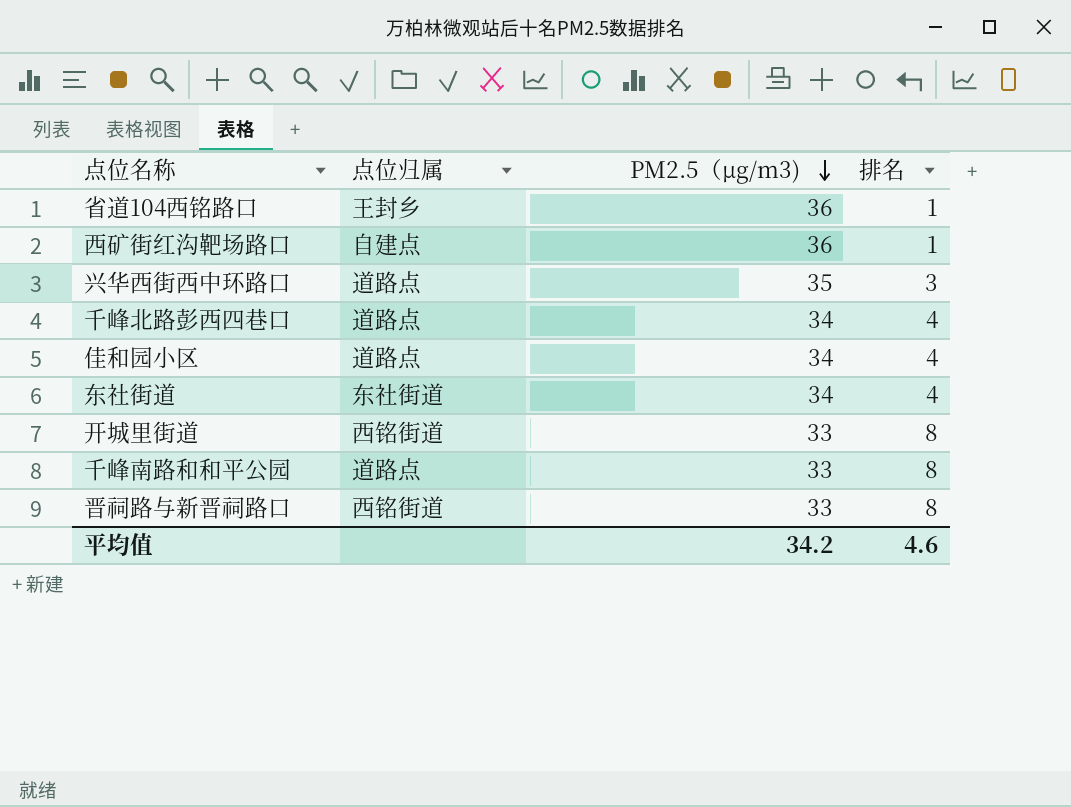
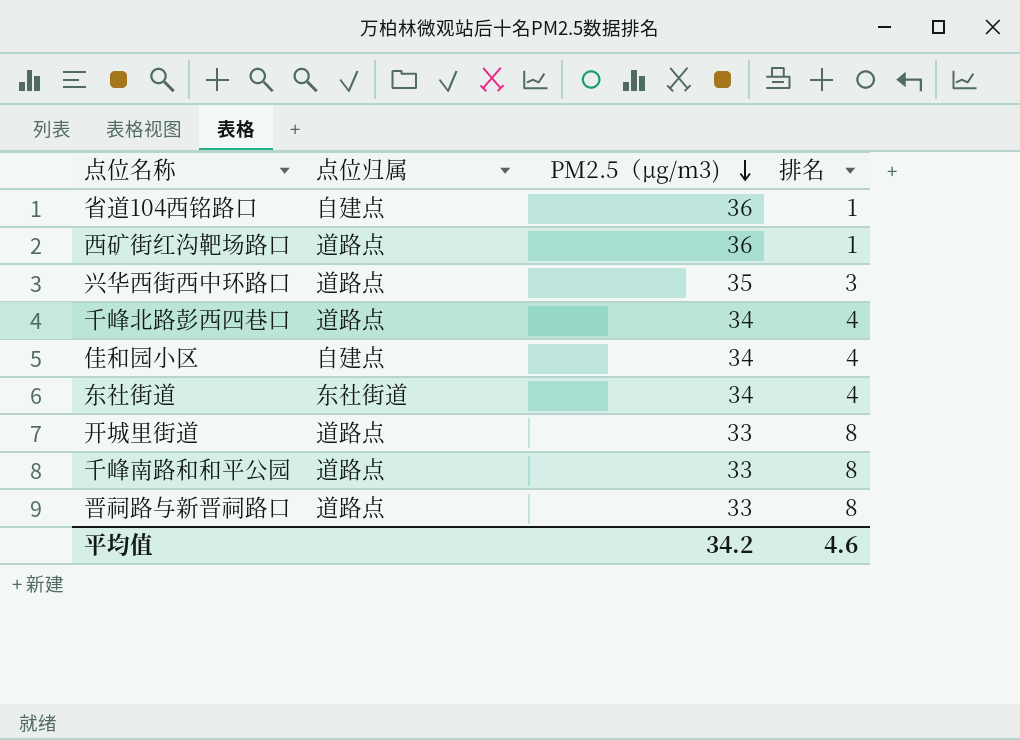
省道104西铭路口 | 点位归属: 王封乡 -> 自建点
西矿街红沟靶场路口 | 点位归属: 自建点 -> 道路点
佳和园小区 | 点位归属: 道路点 -> 自建点
开城里街道 | 点位归属: 西铭街道 -> 道路点
晋祠路与新晋祠路口 | 点位归属: 西铭街道 -> 道路点

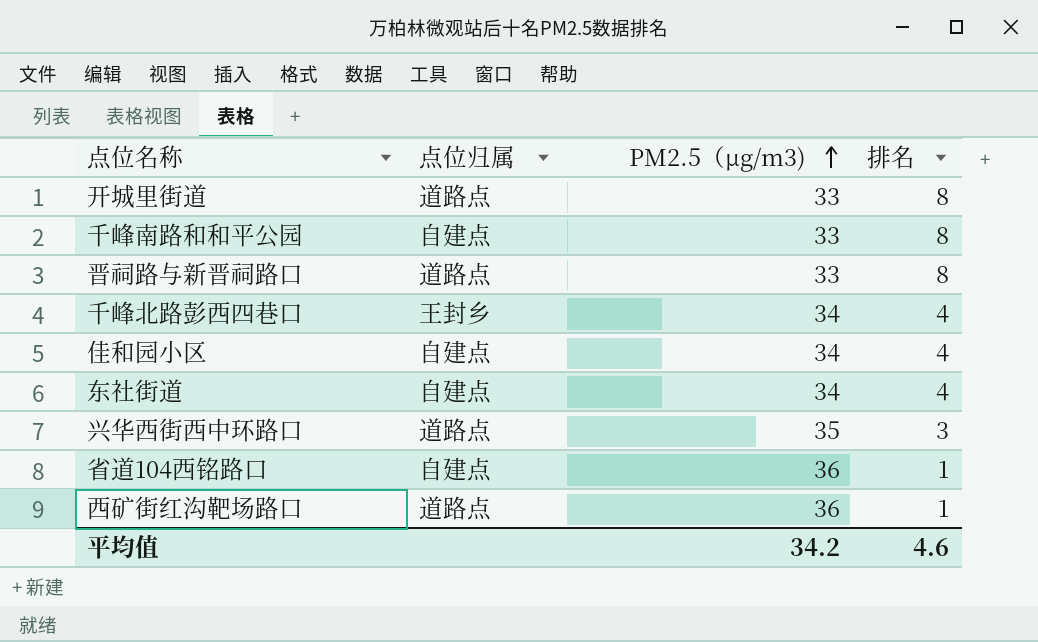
row order: PM2.5（μg/m3) descending -> PM2.5（μg/m3) ascending
千峰南路和和平公园 | 点位归属: 道路点 -> 自建点
千峰北路彭西四巷口 | 点位归属: 道路点 -> 王封乡
东社街道 | 点位归属: 东社街道 -> 自建点

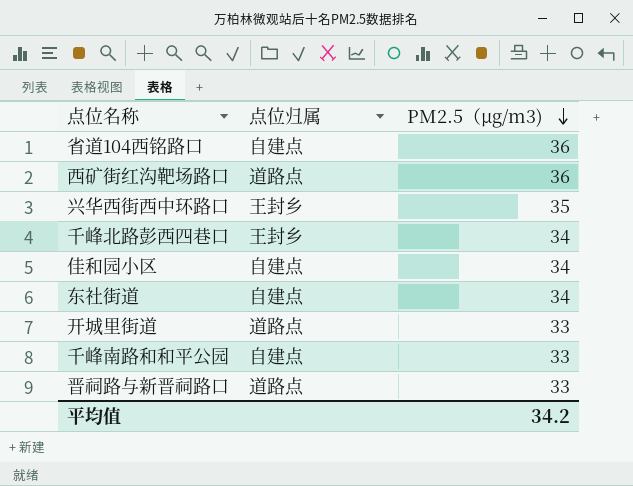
row order: PM2.5（μg/m3) ascending -> PM2.5（μg/m3) descending
column 排名 | position: 4 -> none
兴华西街西中环路口 | 点位归属: 道路点 -> 王封乡

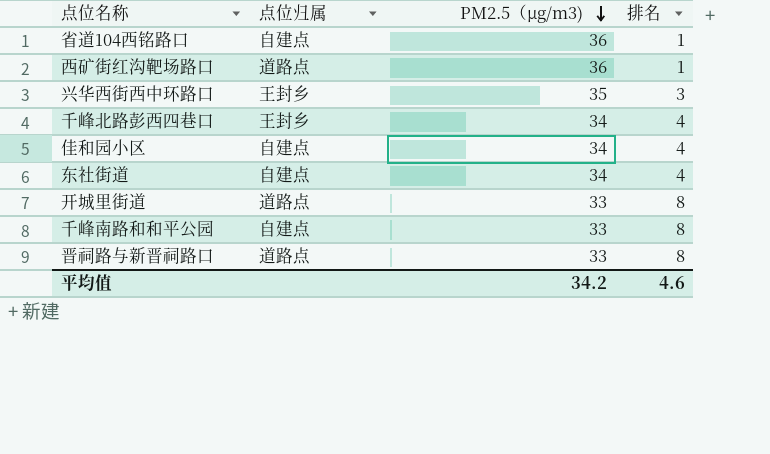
column 排名 | position: none -> 4

